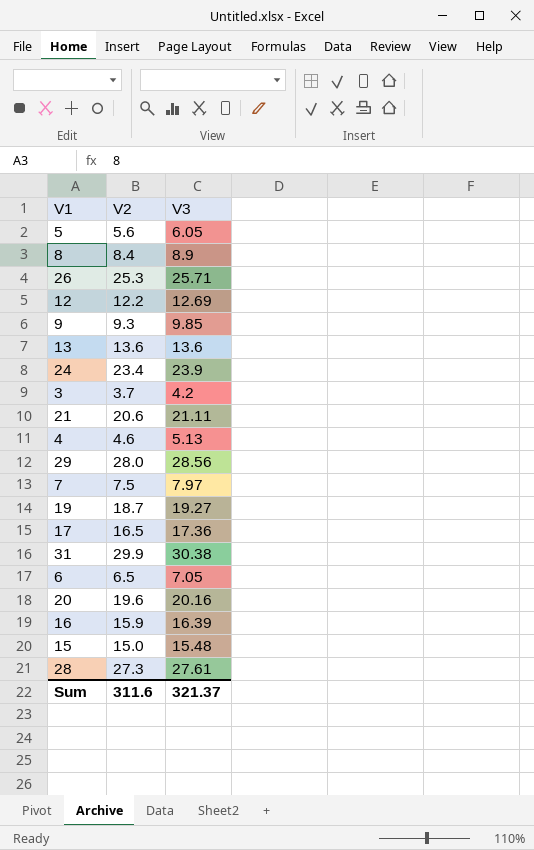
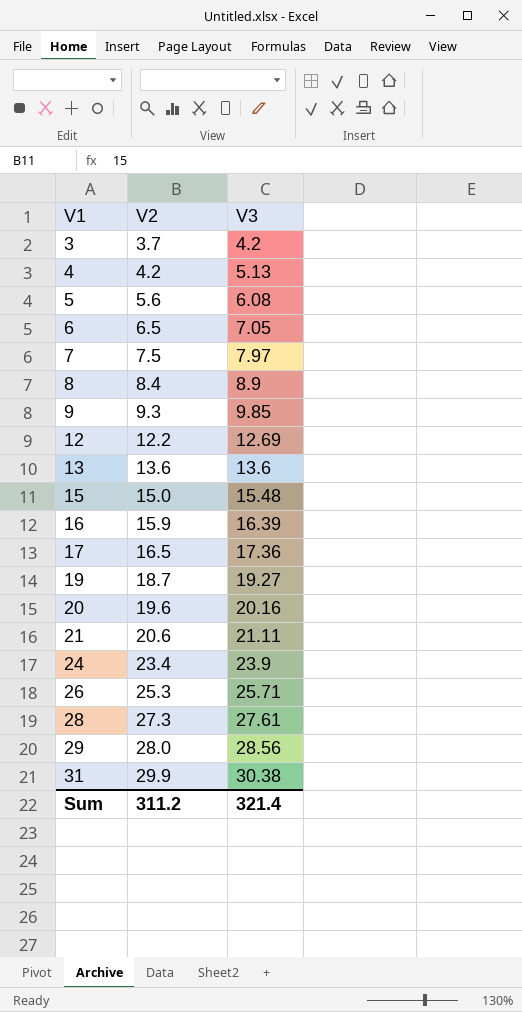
row order: none -> V1 ascending
4 | V2: 4.6 -> 4.2
5 | V3: 6.05 -> 6.08
Sum | V2: 311.6 -> 311.2
Sum | V3: 321.37 -> 321.4

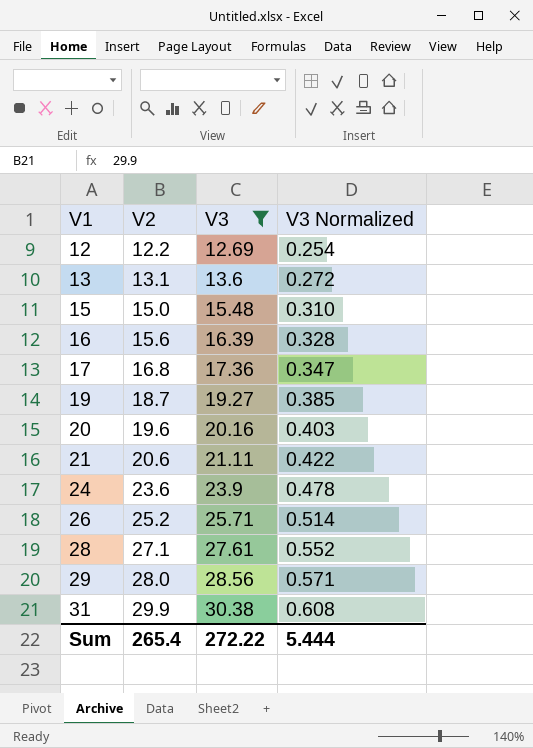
filter: none -> V3 >= 12.69
column V3 Normalized | formula: none -> [V3] * 0.02
13 | V2: 13.6 -> 13.1
16 | V2: 15.9 -> 15.6
17 | V2: 16.5 -> 16.8
24 | V2: 23.4 -> 23.6
26 | V2: 25.3 -> 25.2
28 | V2: 27.3 -> 27.1
Sum | V2: 311.2 -> 265.4
Sum | V3: 321.4 -> 272.22

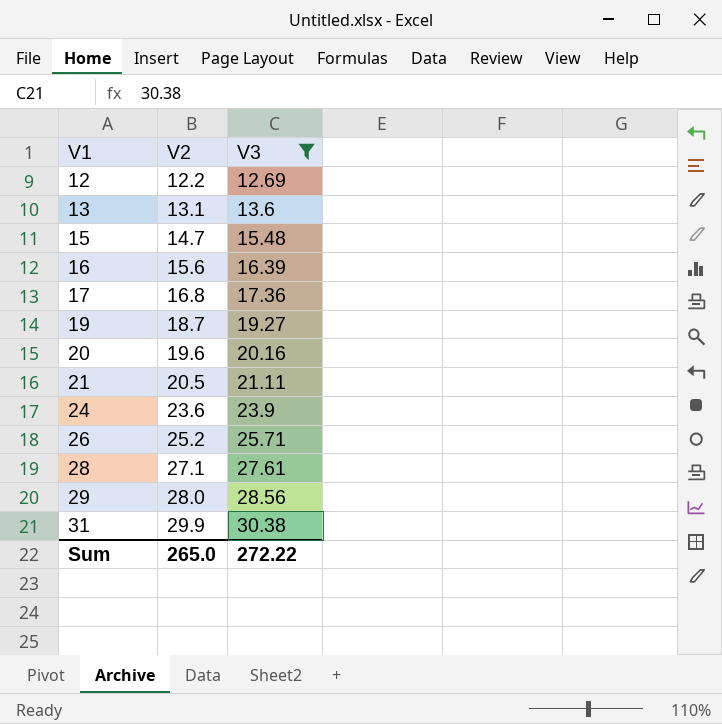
column V3 Normalized | formula: [V3] * 0.02 -> none
15 | V2: 15.0 -> 14.7
21 | V2: 20.6 -> 20.5
Sum | V2: 265.4 -> 265.0

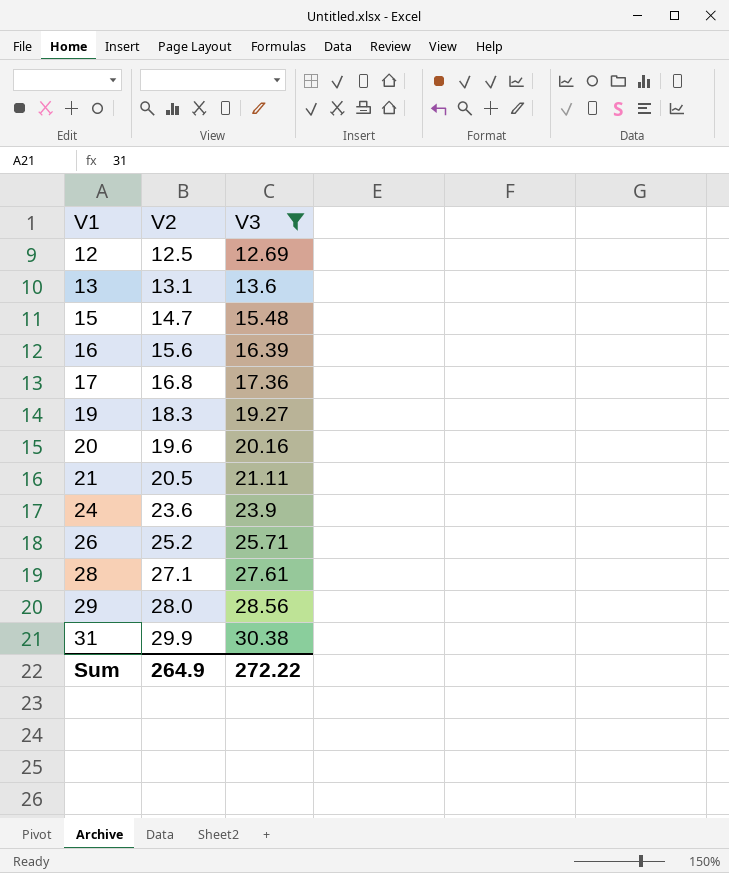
12 | V2: 12.2 -> 12.5
19 | V2: 18.7 -> 18.3
Sum | V2: 265.0 -> 264.9

